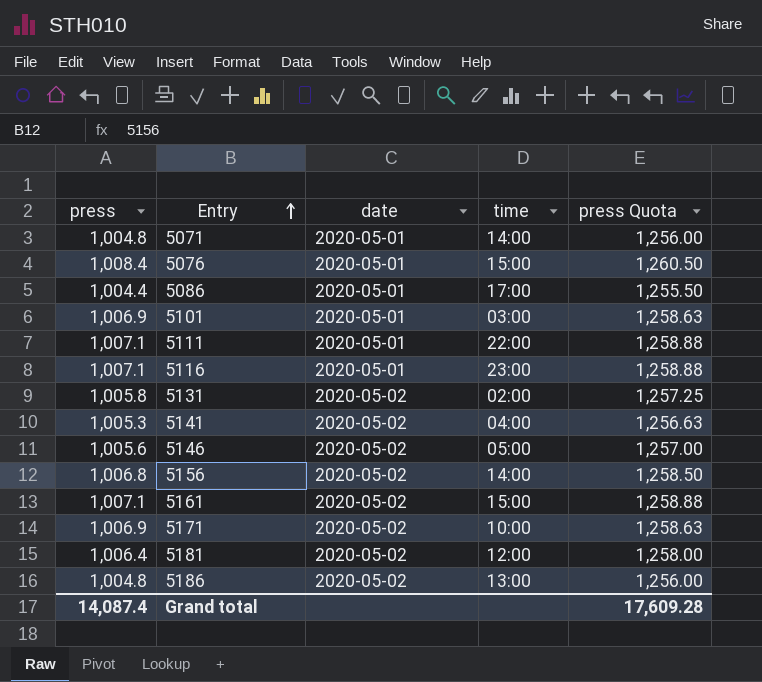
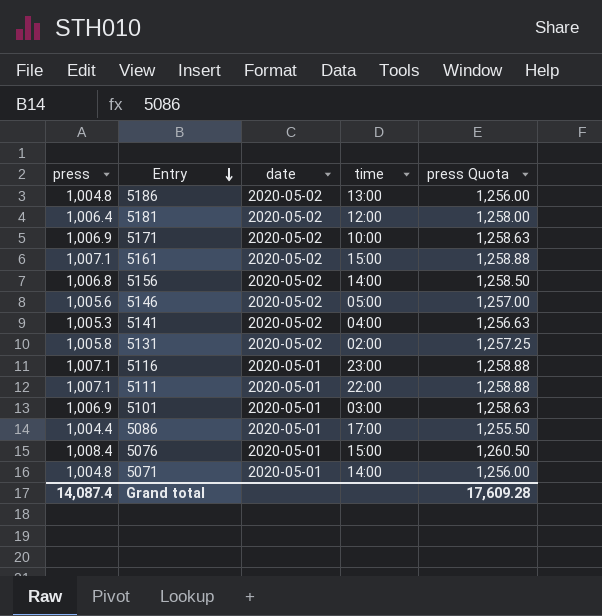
row order: Entry ascending -> Entry descending

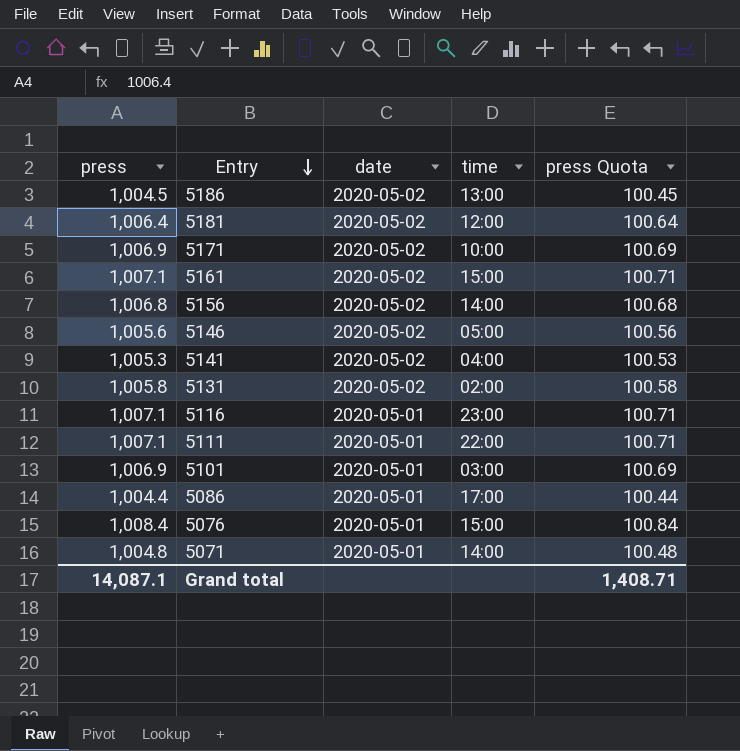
column press Quota | formula: [press] * 1.25 -> [press] * 0.1
5186 | press: 1,004.8 -> 1,004.5
Grand total | press: 14,087.4 -> 14,087.1
Grand total | press Quota: 17,609.28 -> 1,408.71

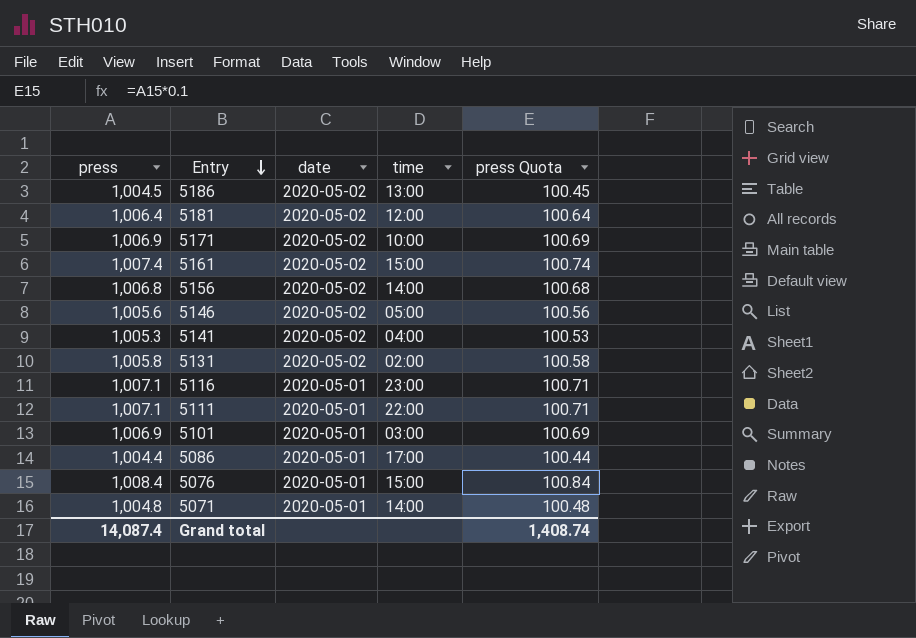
5161 | press: 1,007.1 -> 1,007.4
5161 | press Quota: 100.71 -> 100.74
Grand total | press: 14,087.1 -> 14,087.4
Grand total | press Quota: 1,408.71 -> 1,408.74

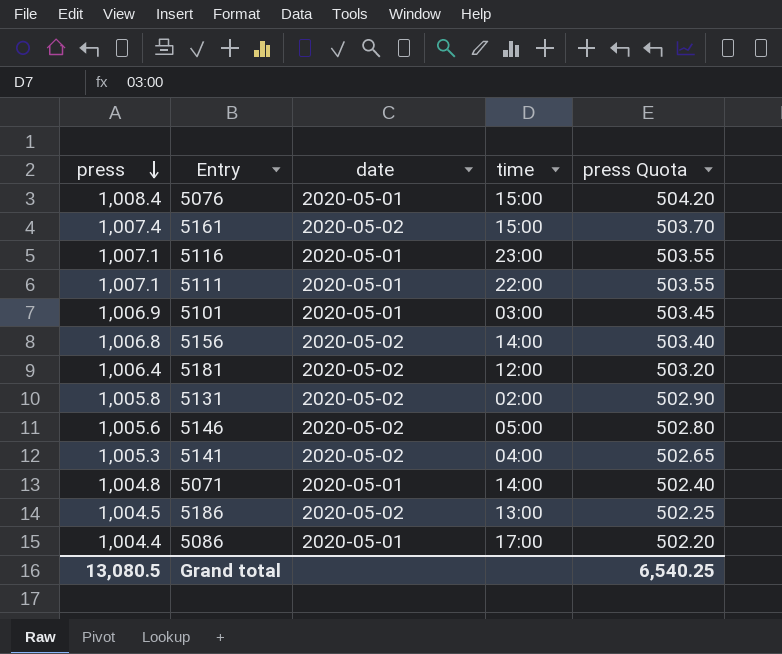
row order: Entry descending -> press descending
column press Quota | formula: [press] * 0.1 -> [press] * 0.5
row 5171: 1,006.9 | 2020-05-02 | 10:00 | 100.69 -> none
Grand total | press: 14,087.4 -> 13,080.5
Grand total | press Quota: 1,408.74 -> 6,540.25

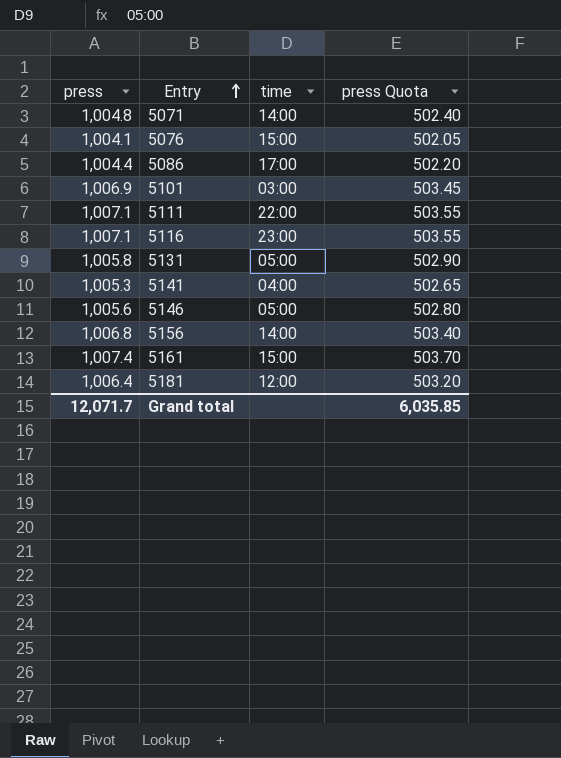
row order: press descending -> Entry ascending
column date | position: 3 -> none
row 5186: 1,004.5 | 2020-05-02 | 13:00 | 502.25 -> none
5076 | press: 1,008.4 -> 1,004.1
5076 | press Quota: 504.20 -> 502.05
5131 | time: 02:00 -> 05:00
Grand total | press: 13,080.5 -> 12,071.7
Grand total | press Quota: 6,540.25 -> 6,035.85

